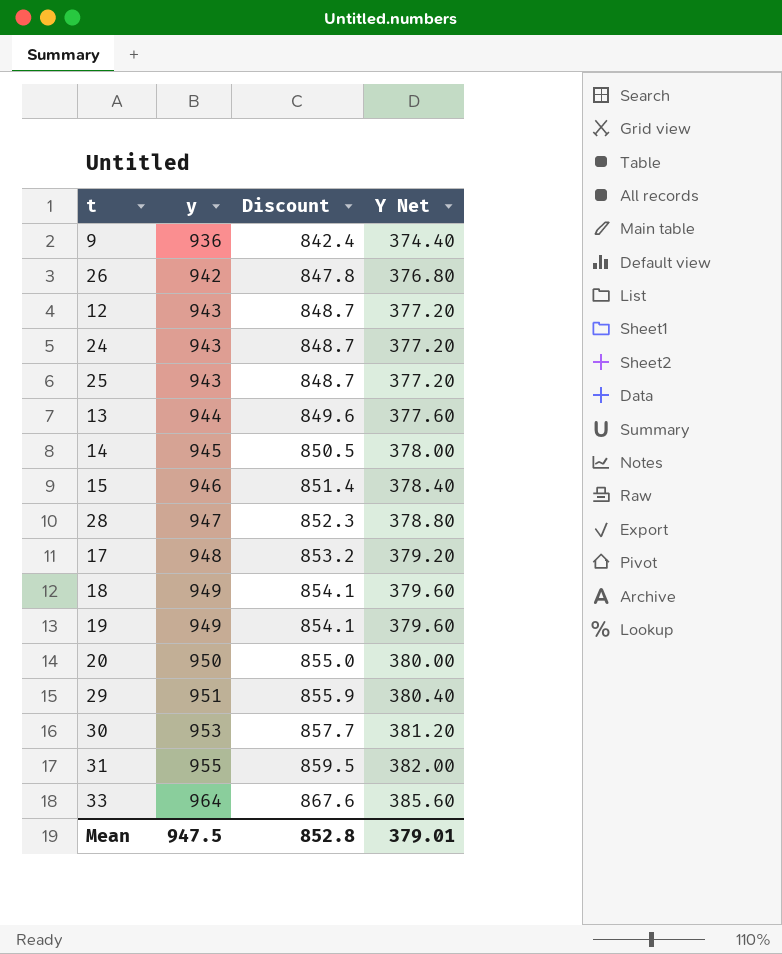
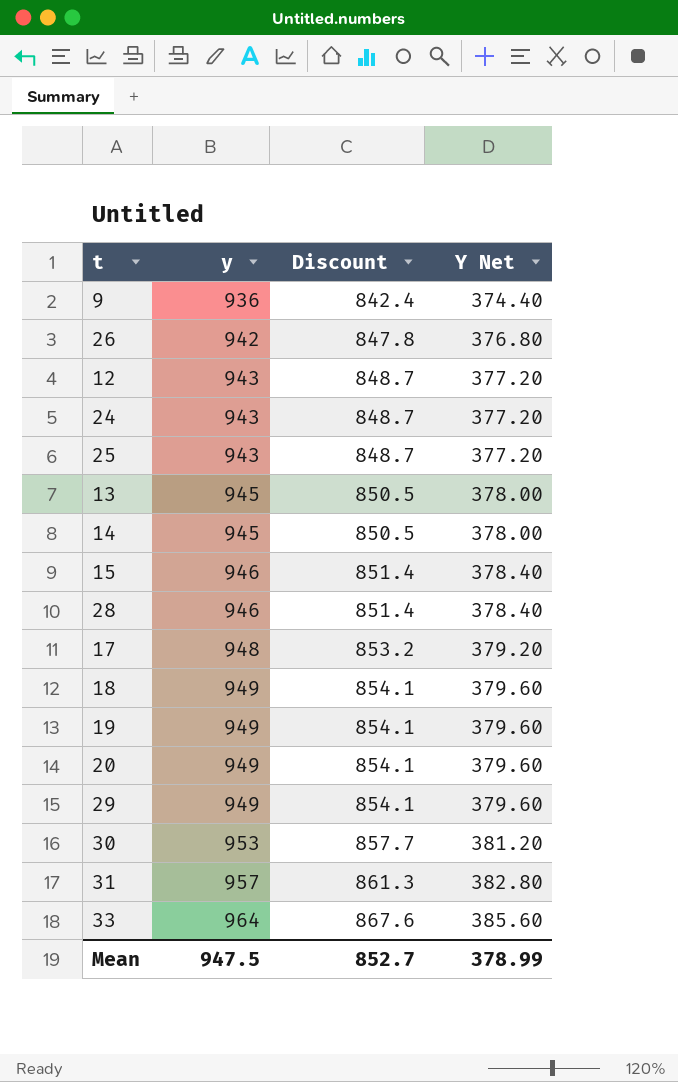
13 | y: 944 -> 945
13 | Discount: 849.6 -> 850.5
13 | Y Net: 377.60 -> 378.00
28 | y: 947 -> 946
28 | Discount: 852.3 -> 851.4
28 | Y Net: 378.80 -> 378.40
20 | y: 950 -> 949
20 | Discount: 855.0 -> 854.1
20 | Y Net: 380.00 -> 379.60
29 | y: 951 -> 949
29 | Discount: 855.9 -> 854.1
29 | Y Net: 380.40 -> 379.60
31 | y: 955 -> 957
31 | Discount: 859.5 -> 861.3
31 | Y Net: 382.00 -> 382.80
Mean | Discount: 852.8 -> 852.7
Mean | Y Net: 379.01 -> 378.99

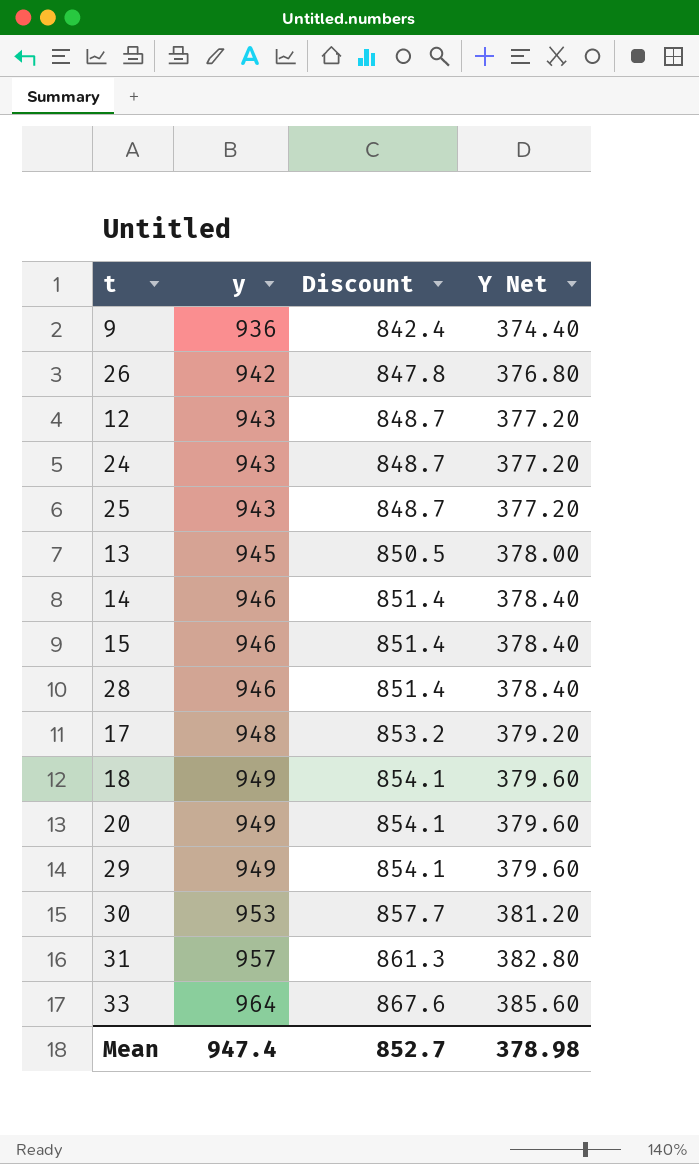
row 19: 949 | 854.1 | 379.60 -> none
14 | y: 945 -> 946
14 | Discount: 850.5 -> 851.4
14 | Y Net: 378.00 -> 378.40
Mean | y: 947.5 -> 947.4
Mean | Y Net: 378.99 -> 378.98

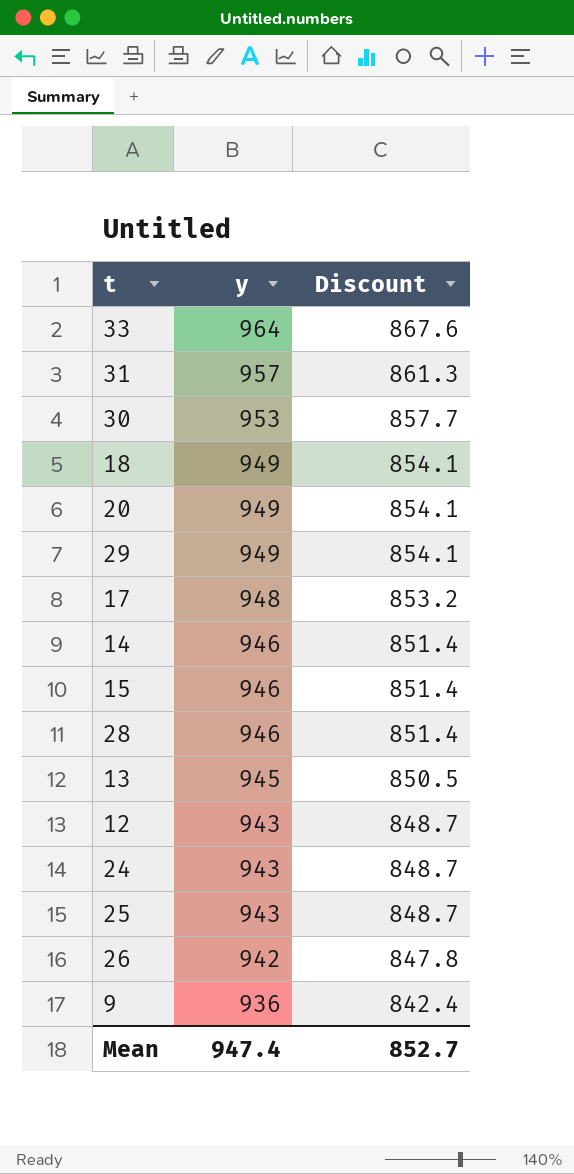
row order: y ascending -> y descending
column Y Net | formula: [y] * 0.4 -> none

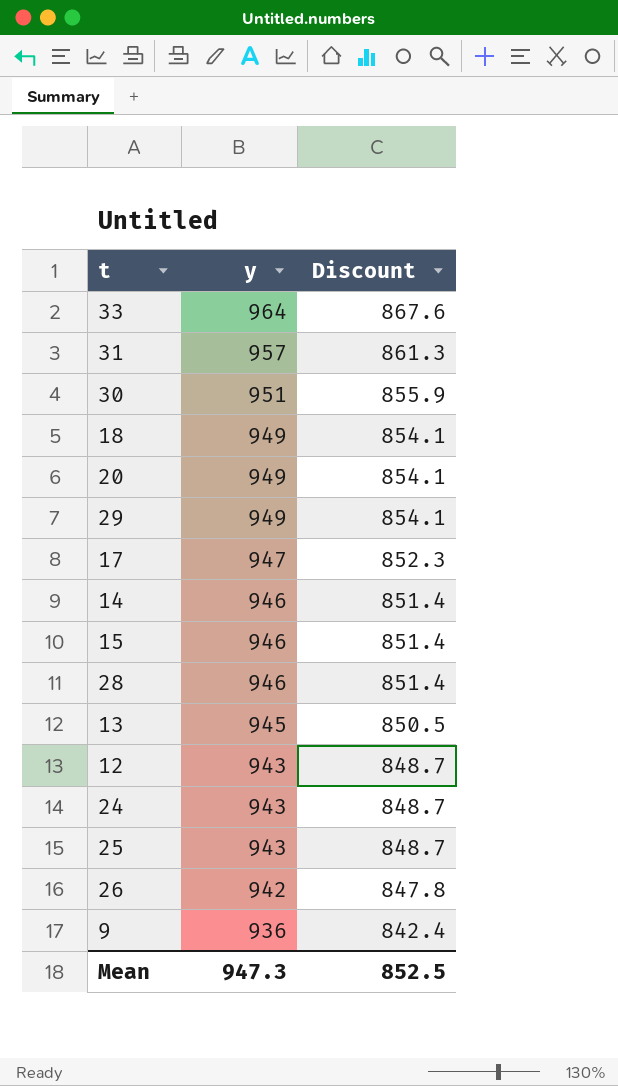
30 | y: 953 -> 951
30 | Discount: 857.7 -> 855.9
17 | y: 948 -> 947
17 | Discount: 853.2 -> 852.3
Mean | y: 947.4 -> 947.3
Mean | Discount: 852.7 -> 852.5

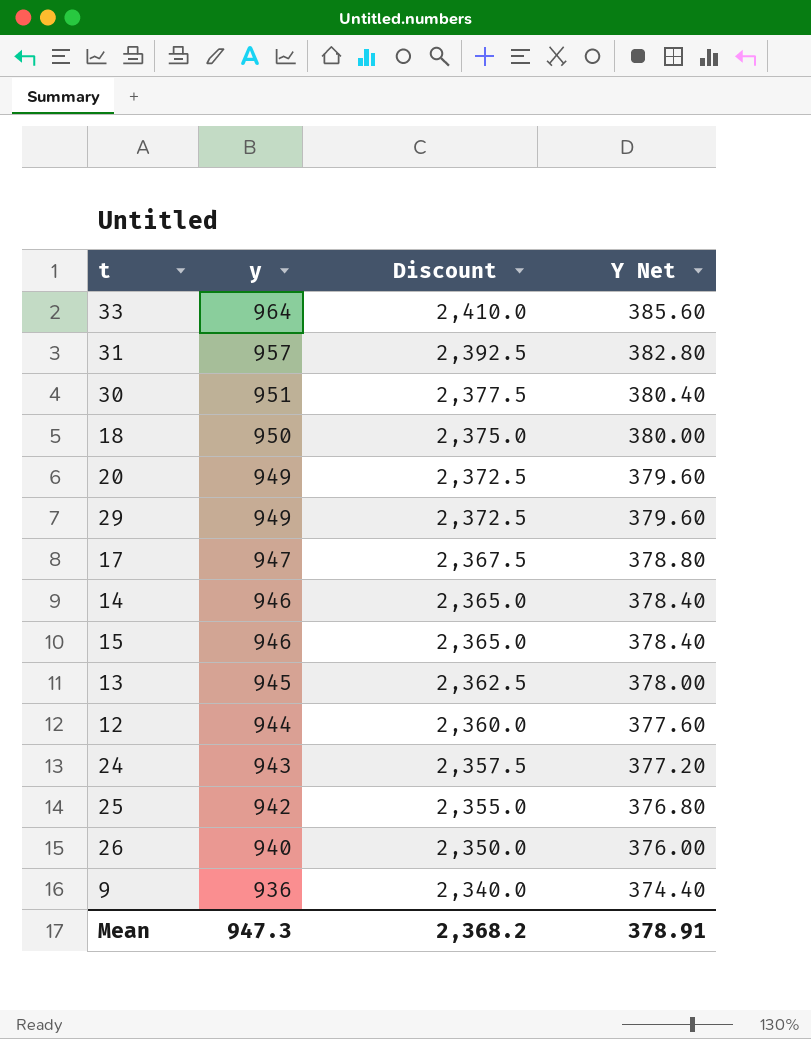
column Discount | formula: [y] * 0.9 -> [y] * 2.5
column Y Net | formula: none -> [y] * 0.4
row 28: 946 | 851.4 -> none
18 | y: 949 -> 950
12 | y: 943 -> 944
25 | y: 943 -> 942
26 | y: 942 -> 940
Mean | Discount: 852.5 -> 2,368.2

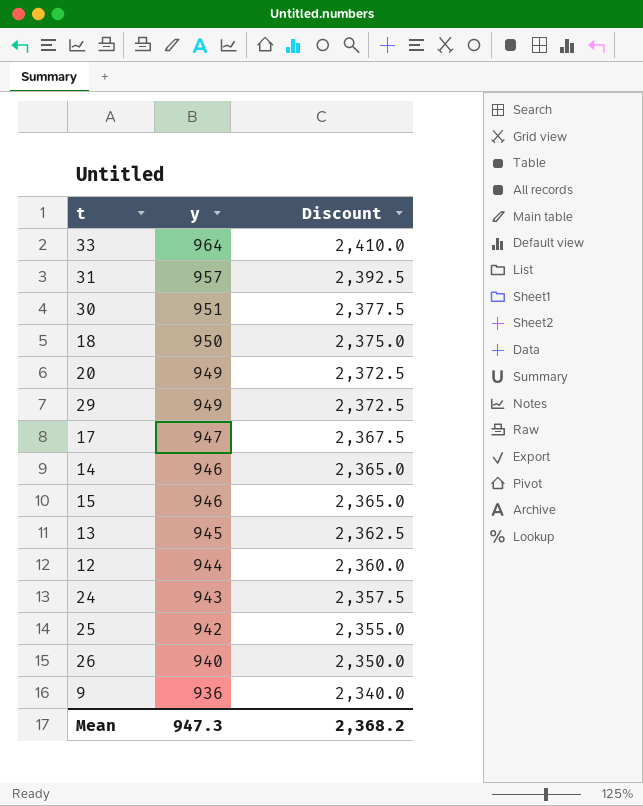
column Y Net | formula: [y] * 0.4 -> none

